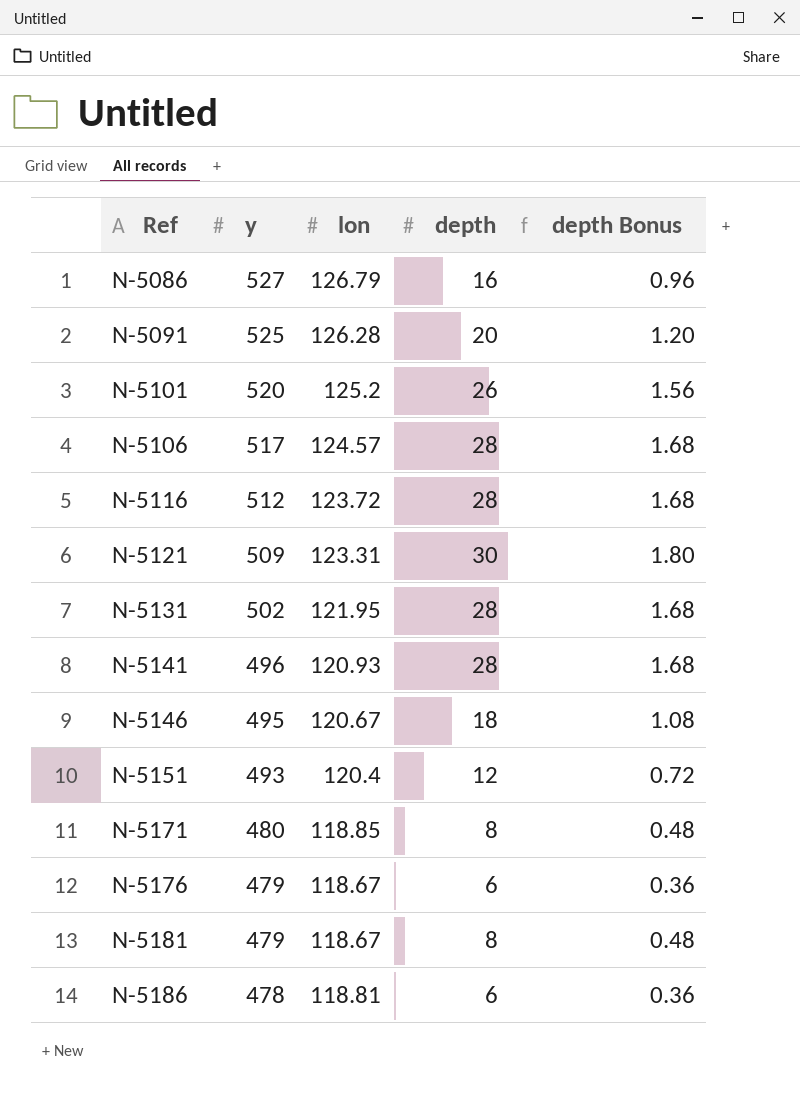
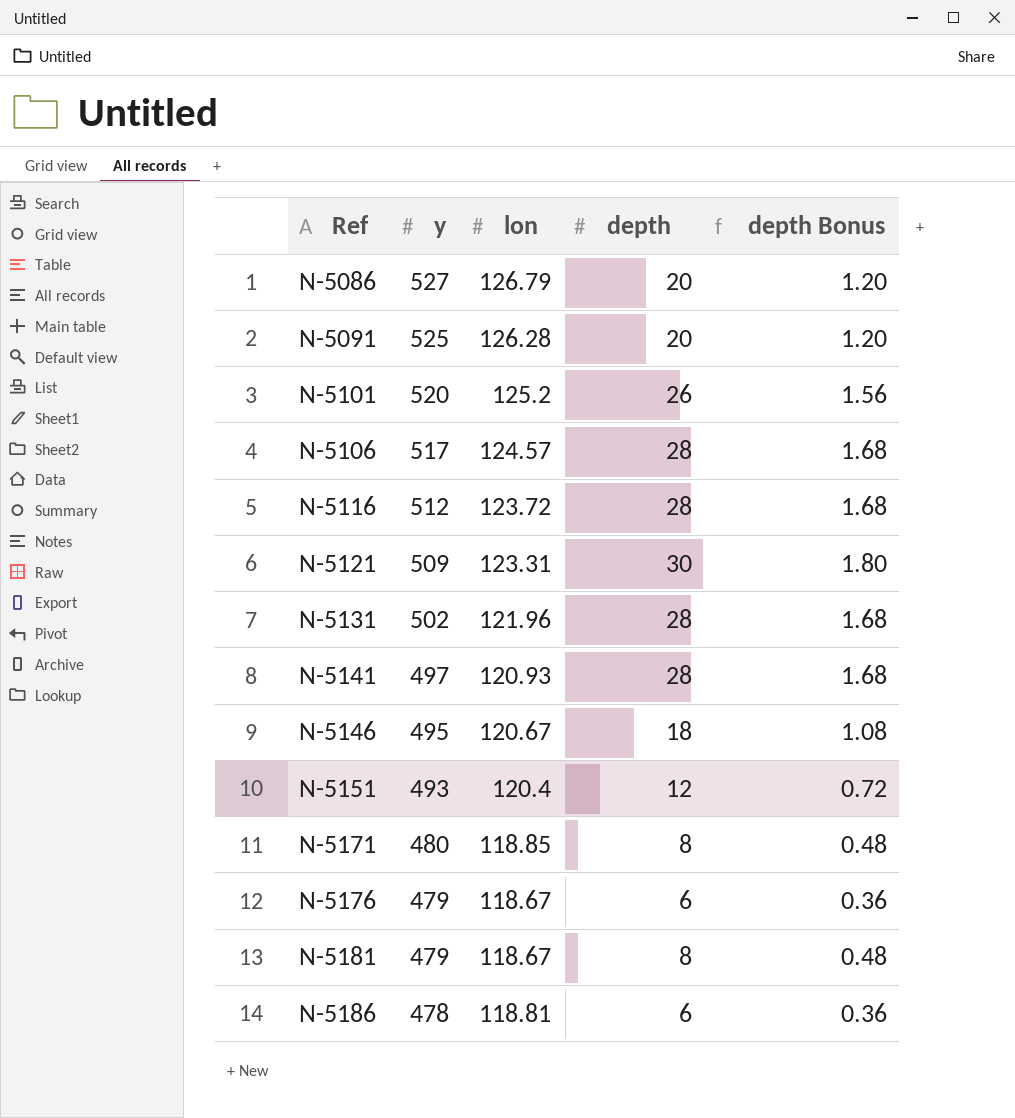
N-5086 | depth: 16 -> 20
N-5086 | depth Bonus: 0.96 -> 1.20
N-5131 | lon: 121.95 -> 121.96
N-5141 | y: 496 -> 497

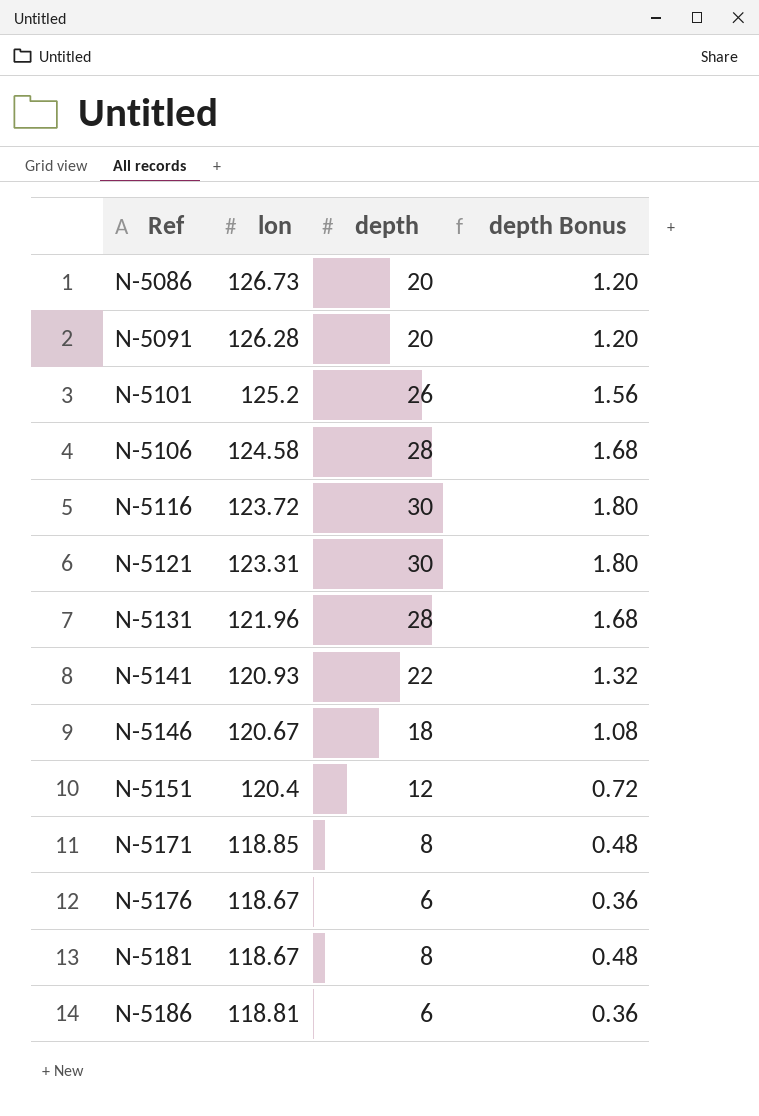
column y | position: 2 -> none
N-5086 | lon: 126.79 -> 126.73
N-5106 | lon: 124.57 -> 124.58
N-5116 | depth: 28 -> 30
N-5116 | depth Bonus: 1.68 -> 1.80
N-5141 | depth: 28 -> 22
N-5141 | depth Bonus: 1.68 -> 1.32

